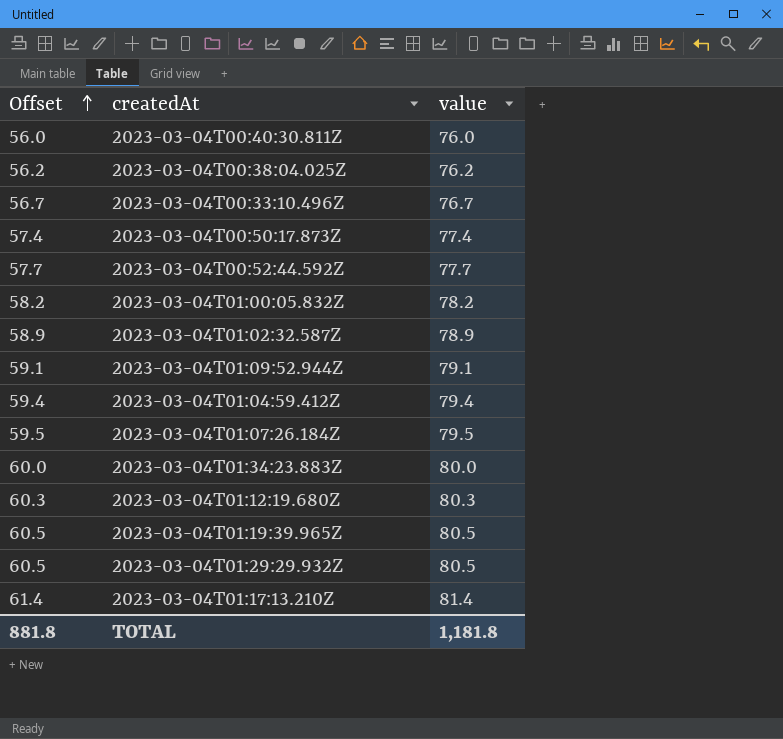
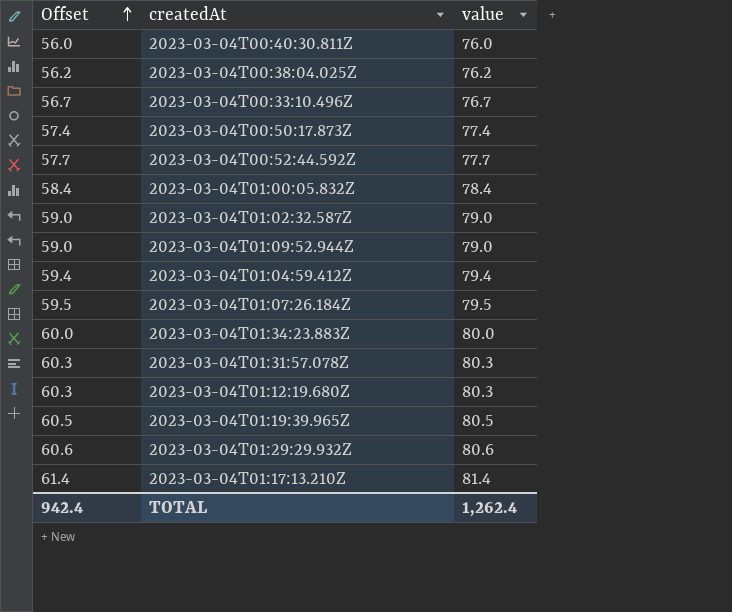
2023-03-04T01:00:05.832Z | Offset: 58.2 -> 58.4
2023-03-04T01:00:05.832Z | value: 78.2 -> 78.4
2023-03-04T01:02:32.587Z | Offset: 58.9 -> 59.0
2023-03-04T01:02:32.587Z | value: 78.9 -> 79.0
2023-03-04T01:09:52.944Z | Offset: 59.1 -> 59.0
2023-03-04T01:09:52.944Z | value: 79.1 -> 79.0
row 2023-03-04T01:31:57.078Z: none -> 60.3 | 80.3
2023-03-04T01:29:29.932Z | Offset: 60.5 -> 60.6
2023-03-04T01:29:29.932Z | value: 80.5 -> 80.6
TOTAL | Offset: 881.8 -> 942.4
TOTAL | value: 1,181.8 -> 1,262.4

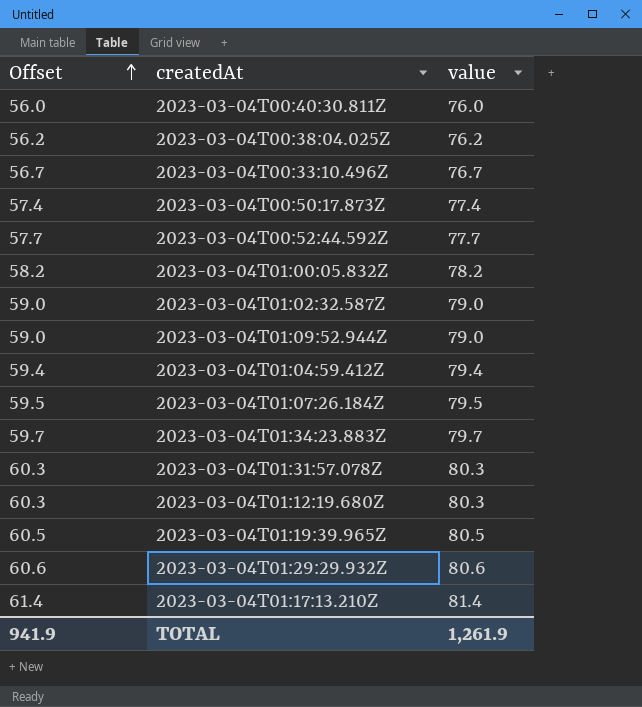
2023-03-04T01:00:05.832Z | Offset: 58.4 -> 58.2
2023-03-04T01:00:05.832Z | value: 78.4 -> 78.2
2023-03-04T01:34:23.883Z | Offset: 60.0 -> 59.7
2023-03-04T01:34:23.883Z | value: 80.0 -> 79.7
TOTAL | Offset: 942.4 -> 941.9
TOTAL | value: 1,262.4 -> 1,261.9

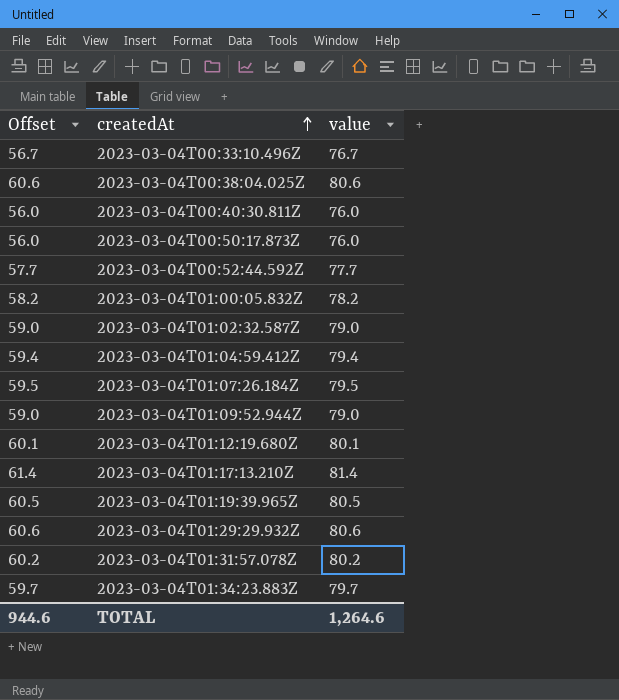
row order: Offset ascending -> createdAt ascending
2023-03-04T00:38:04.025Z | Offset: 56.2 -> 60.6
2023-03-04T00:38:04.025Z | value: 76.2 -> 80.6
2023-03-04T00:50:17.873Z | Offset: 57.4 -> 56.0
2023-03-04T00:50:17.873Z | value: 77.4 -> 76.0
2023-03-04T01:12:19.680Z | Offset: 60.3 -> 60.1
2023-03-04T01:12:19.680Z | value: 80.3 -> 80.1
2023-03-04T01:31:57.078Z | Offset: 60.3 -> 60.2
2023-03-04T01:31:57.078Z | value: 80.3 -> 80.2
TOTAL | Offset: 941.9 -> 944.6
TOTAL | value: 1,261.9 -> 1,264.6

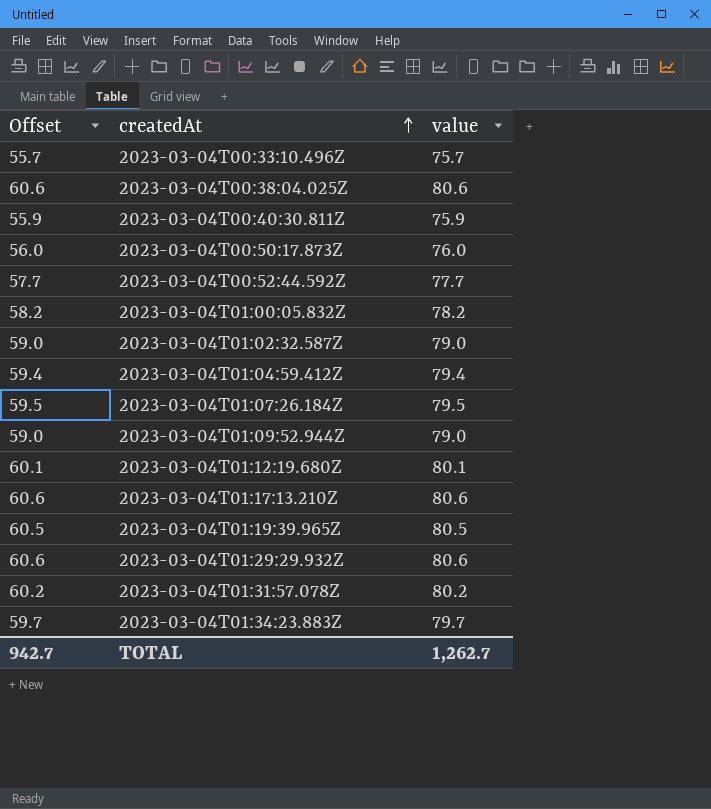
2023-03-04T00:33:10.496Z | Offset: 56.7 -> 55.7
2023-03-04T00:33:10.496Z | value: 76.7 -> 75.7
2023-03-04T00:40:30.811Z | Offset: 56.0 -> 55.9
2023-03-04T00:40:30.811Z | value: 76.0 -> 75.9
2023-03-04T01:17:13.210Z | Offset: 61.4 -> 60.6
2023-03-04T01:17:13.210Z | value: 81.4 -> 80.6
TOTAL | Offset: 944.6 -> 942.7
TOTAL | value: 1,264.6 -> 1,262.7

